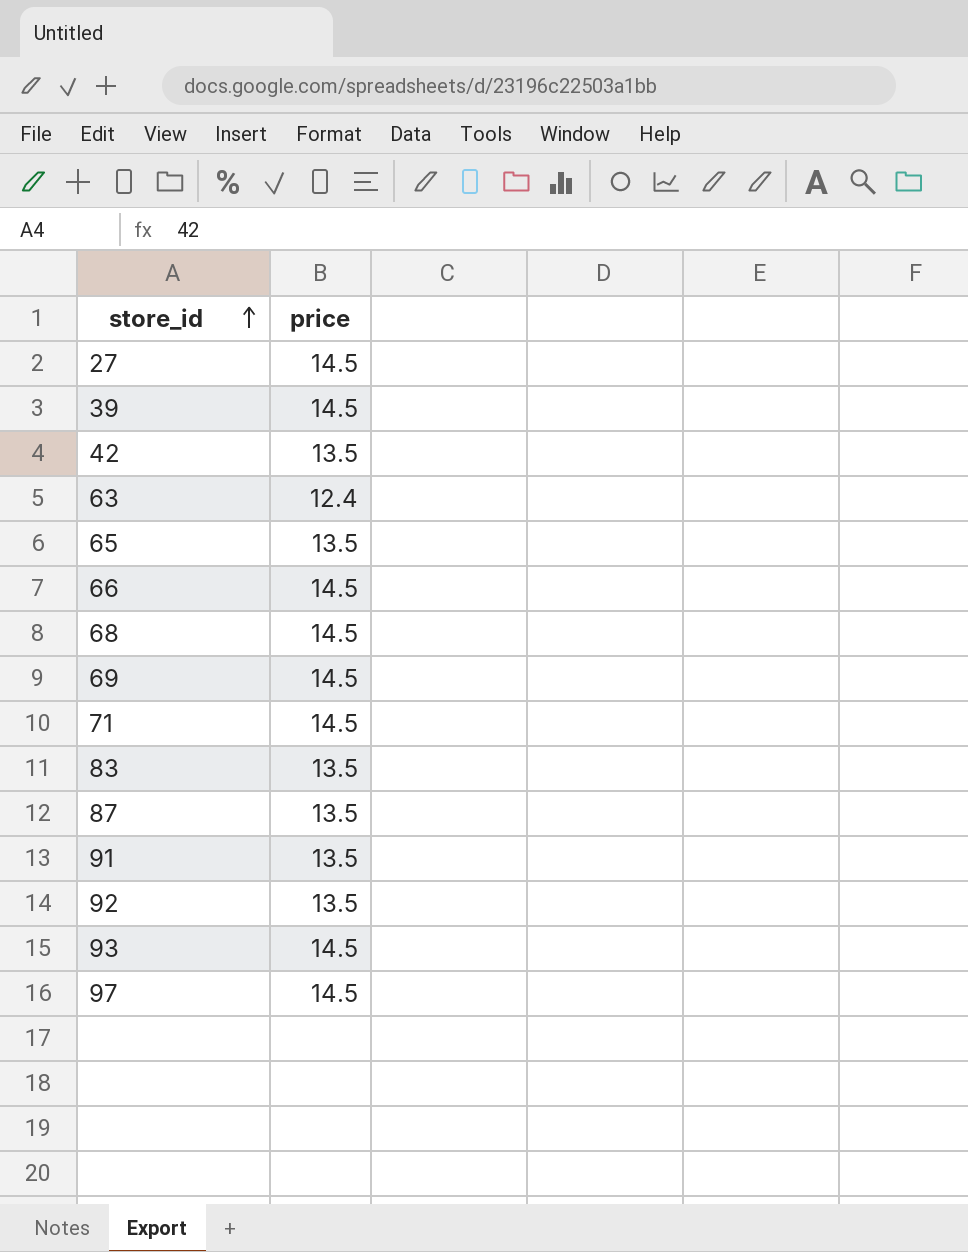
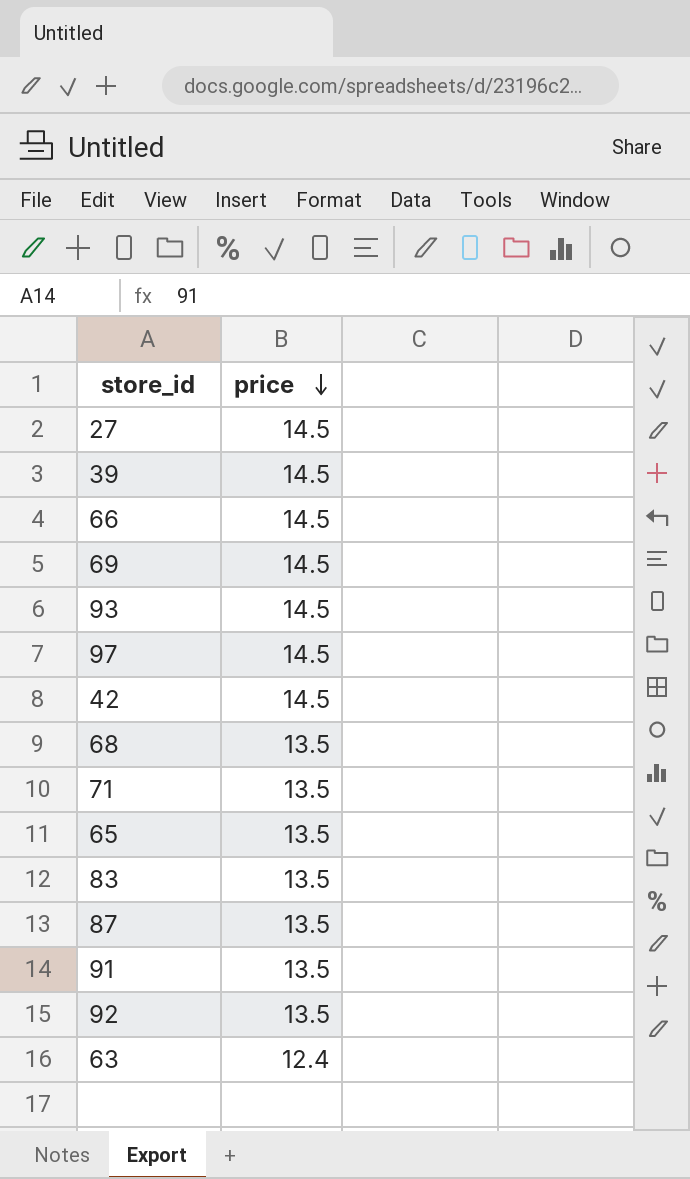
row order: store_id ascending -> price descending
42 | price: 13.5 -> 14.5
68 | price: 14.5 -> 13.5
71 | price: 14.5 -> 13.5

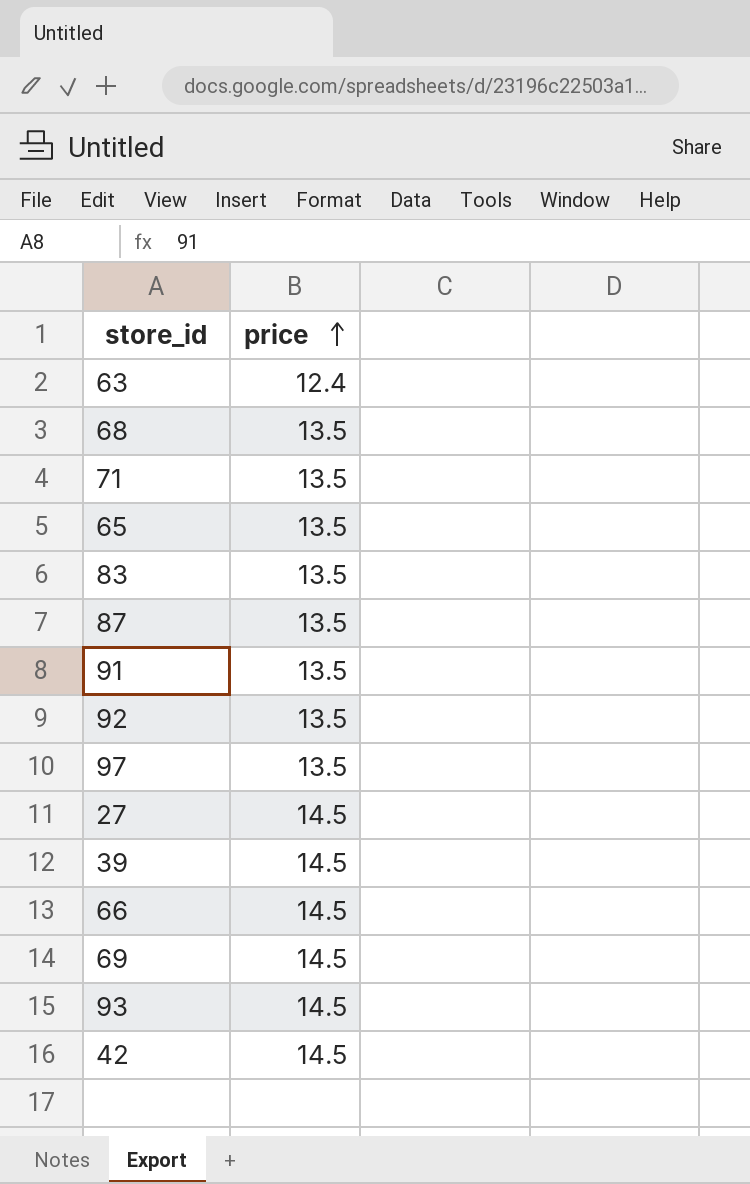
row order: price descending -> price ascending
97 | price: 14.5 -> 13.5

